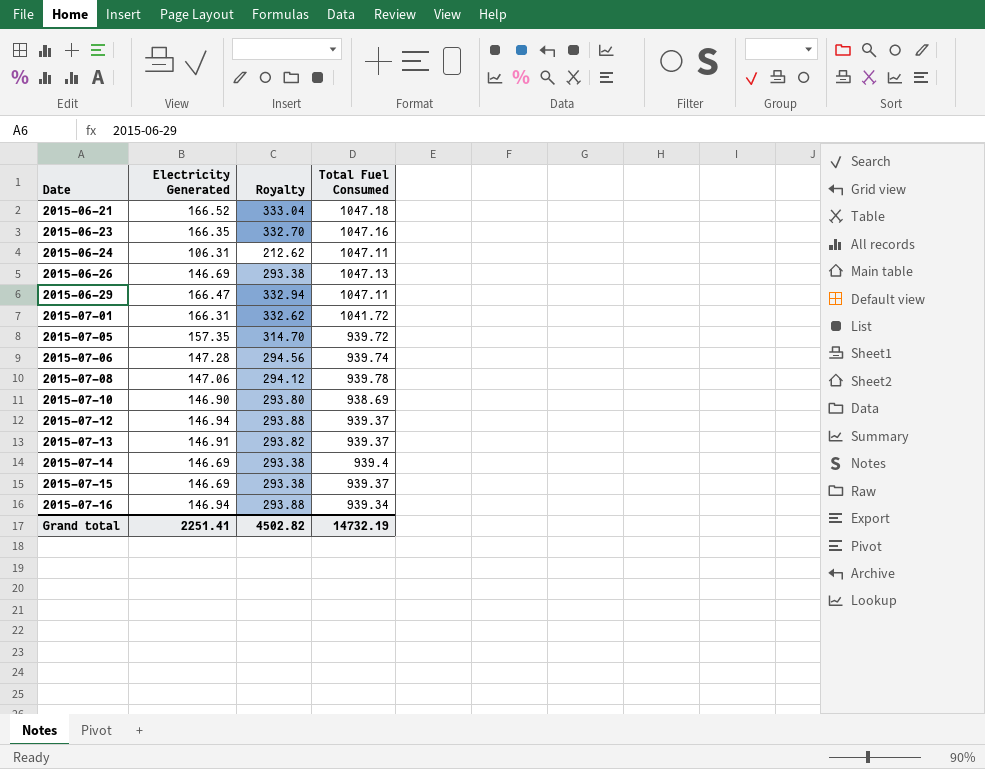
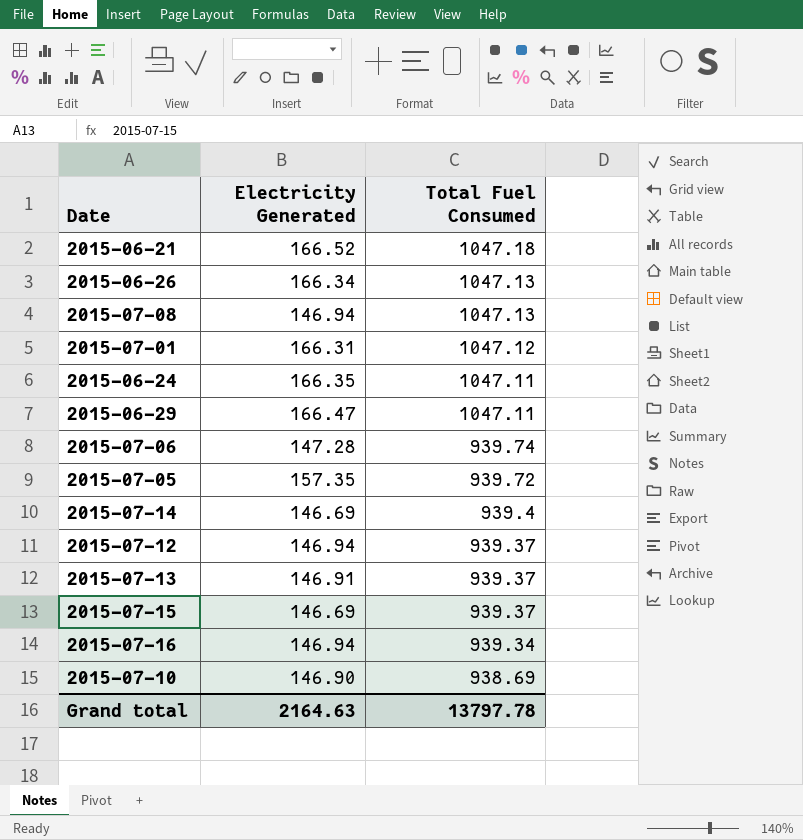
row order: Date ascending -> Total Fuel Consumed descending
column Royalty | formula: [Electricity Generated] * 2 -> none
row 2015-06-23: 166.35 | 332.70 | 1047.16 -> none
2015-06-26 | Electricity Generated: 146.69 -> 166.34
2015-07-08 | Electricity Generated: 147.06 -> 146.94
2015-07-08 | Total Fuel Consumed: 939.78 -> 1047.13
2015-07-01 | Total Fuel Consumed: 1041.72 -> 1047.12
2015-06-24 | Electricity Generated: 106.31 -> 166.35
Grand total | Electricity Generated: 2251.41 -> 2164.63
Grand total | Total Fuel Consumed: 14732.19 -> 13797.78

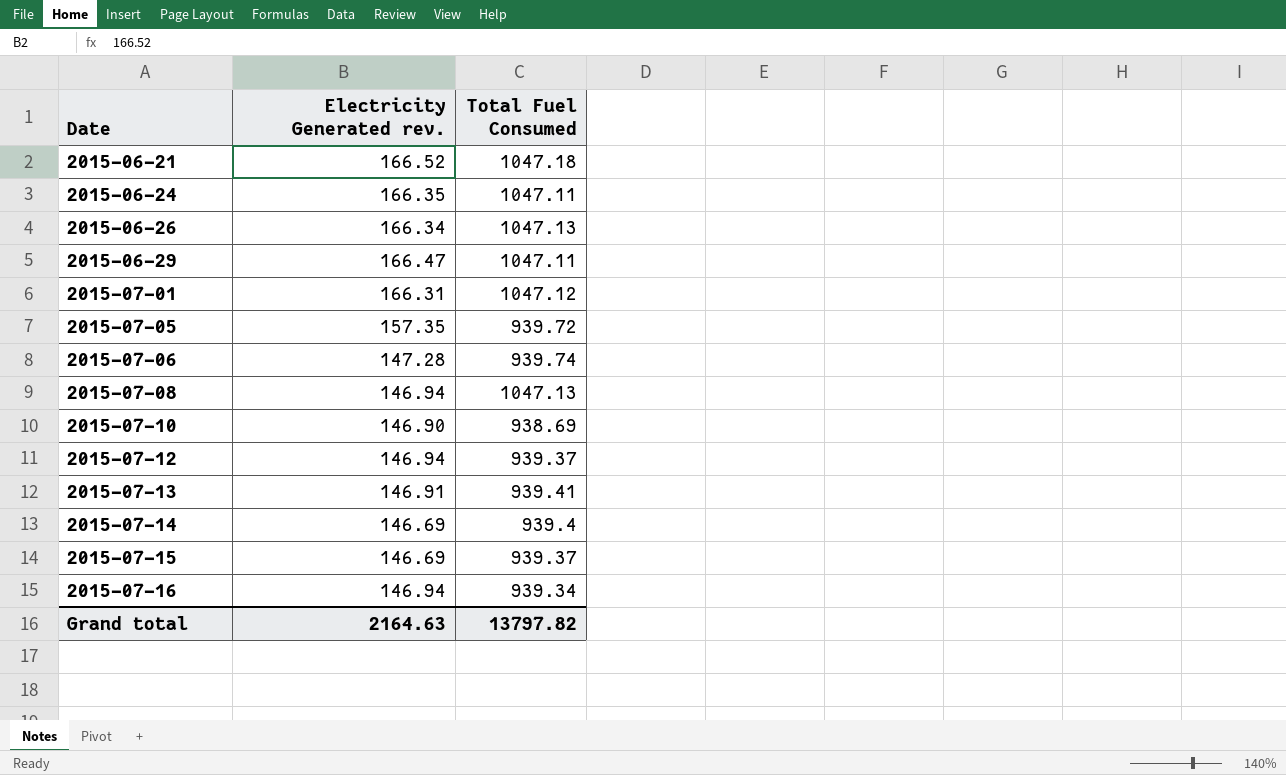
row order: Total Fuel Consumed descending -> Date ascending
column name: Electricity Generated -> Electricity Generated rev.
2015-07-13 | Total Fuel Consumed: 939.37 -> 939.41
Grand total | Total Fuel Consumed: 13797.78 -> 13797.82

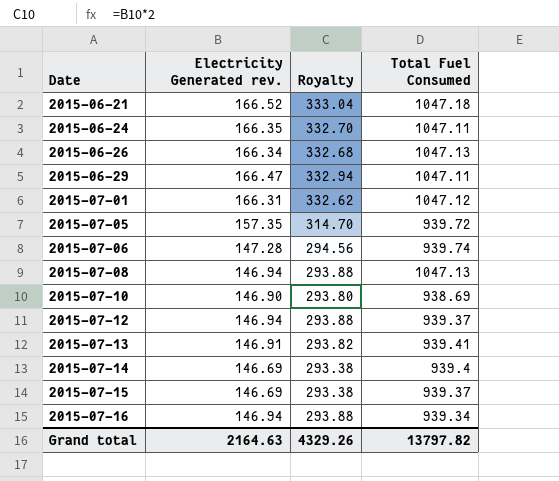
column Royalty | formula: none -> [Electricity Generated rev.] * 2

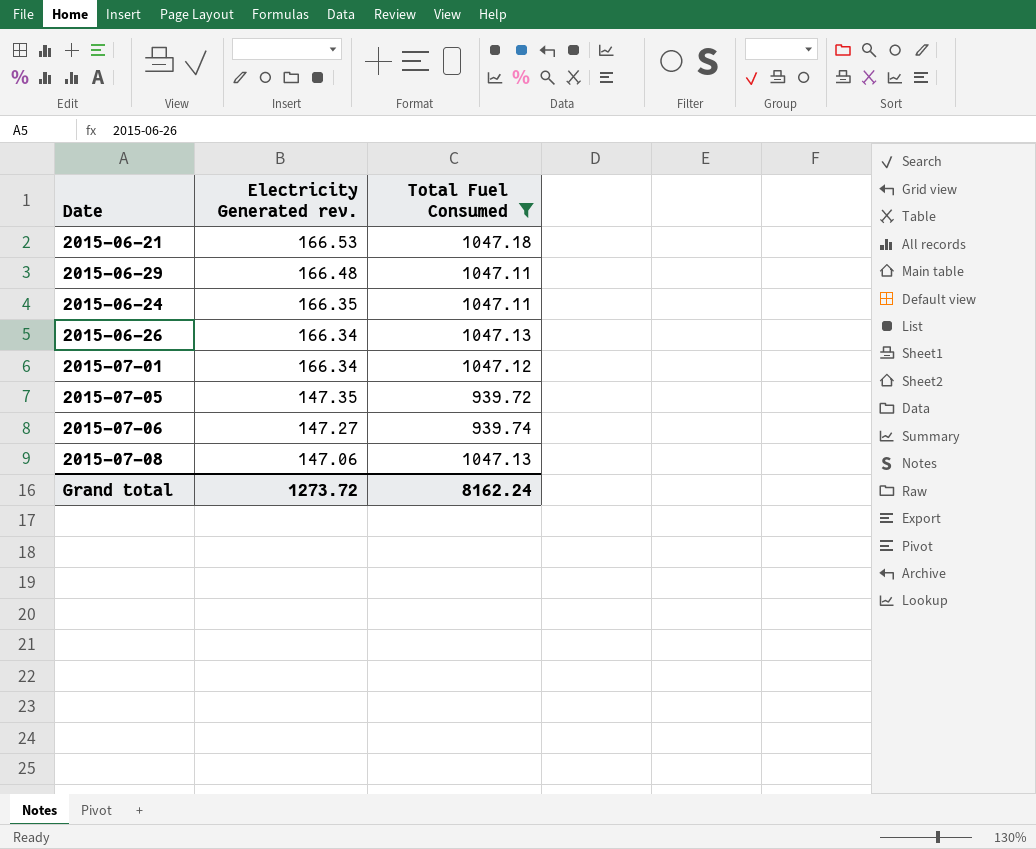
filter: none -> Total Fuel Consumed >= 939.72
row order: Date ascending -> Electricity Generated rev. descending
column Royalty | formula: [Electricity Generated rev.] * 2 -> none
2015-06-21 | Electricity Generated rev.: 166.52 -> 166.53
2015-06-29 | Electricity Generated rev.: 166.47 -> 166.48
2015-07-01 | Electricity Generated rev.: 166.31 -> 166.34
2015-07-05 | Electricity Generated rev.: 157.35 -> 147.35
2015-07-06 | Electricity Generated rev.: 147.28 -> 147.27
2015-07-08 | Electricity Generated rev.: 146.94 -> 147.06
Grand total | Electricity Generated rev.: 2164.63 -> 1273.72
Grand total | Total Fuel Consumed: 13797.82 -> 8162.24

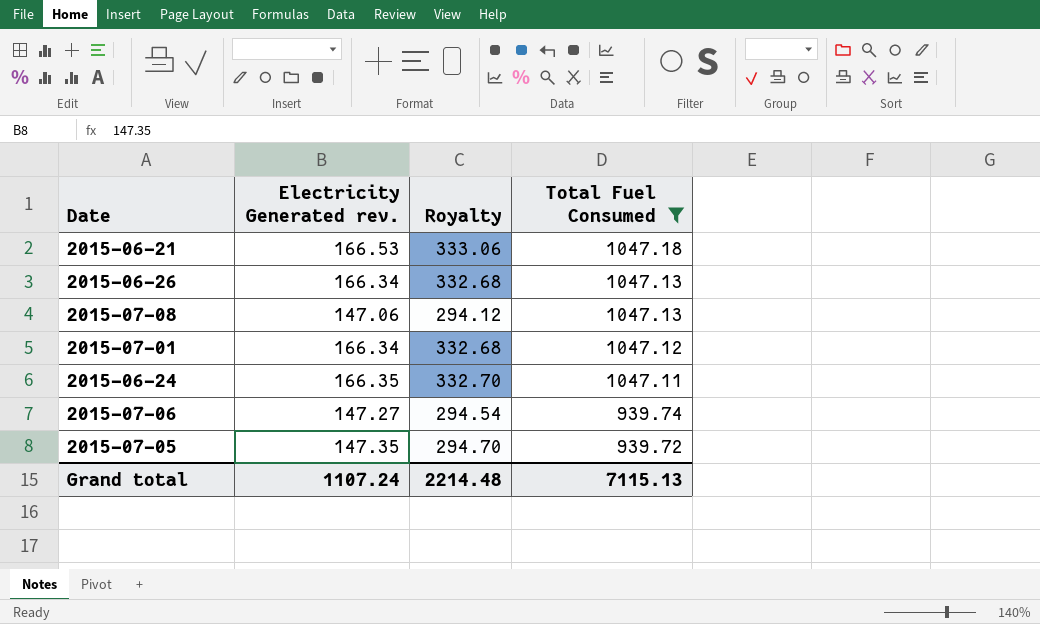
row order: Electricity Generated rev. descending -> Total Fuel Consumed descending
column Royalty | formula: none -> [Electricity Generated rev.] * 2
row 2015-06-29: 166.48 | 1047.11 -> none
Grand total | Electricity Generated rev.: 1273.72 -> 1107.24
Grand total | Total Fuel Consumed: 8162.24 -> 7115.13

